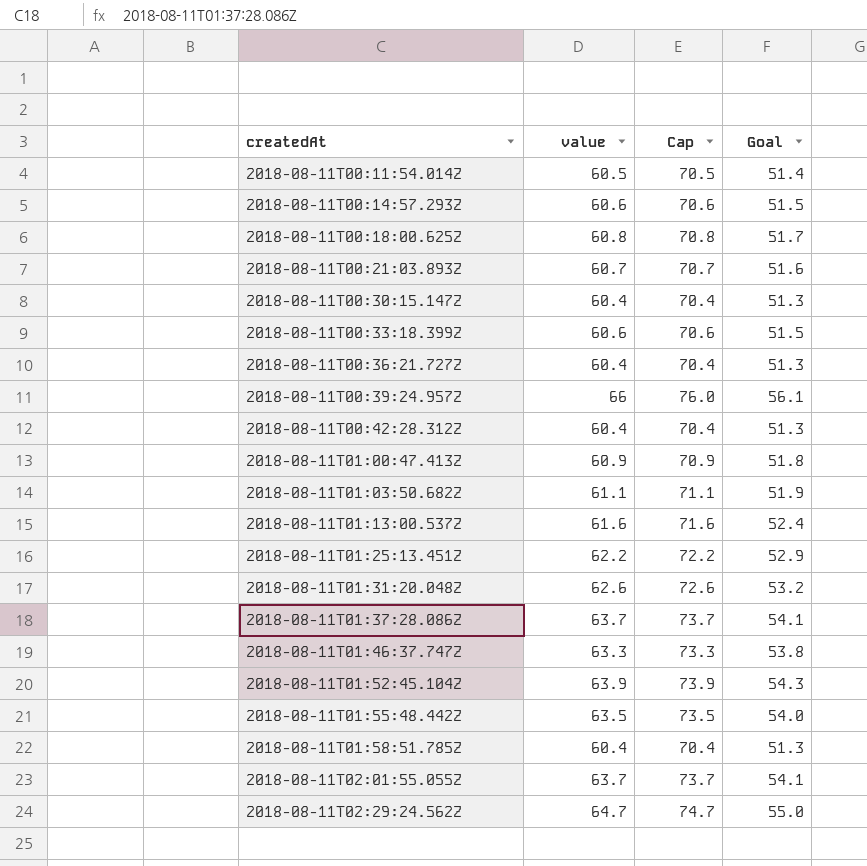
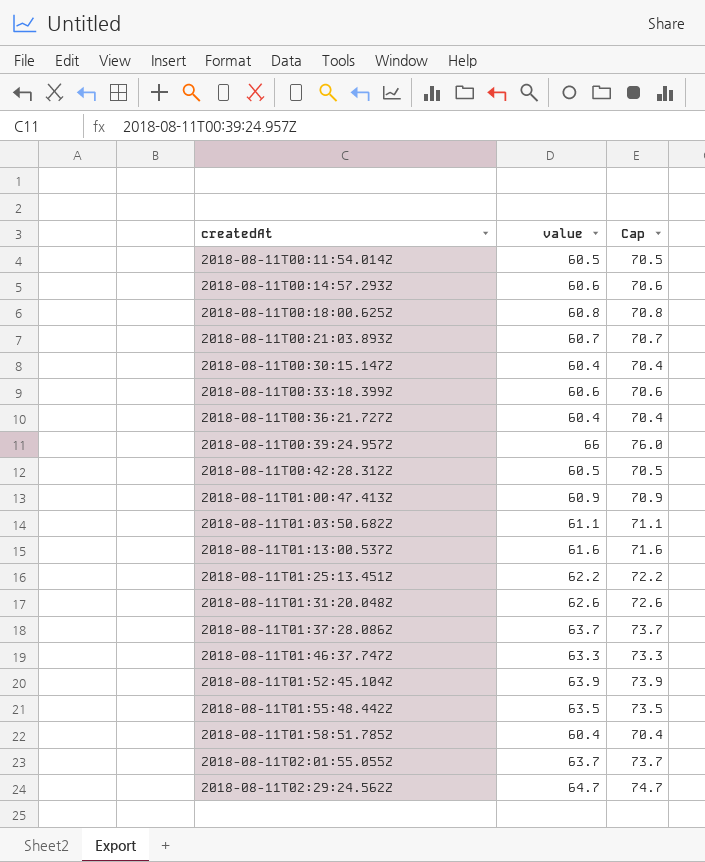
column Goal | formula: [value] * 0.85 -> none
2018-08-11T00:42:28.312Z | value: 60.4 -> 60.5
2018-08-11T00:42:28.312Z | Cap: 70.4 -> 70.5

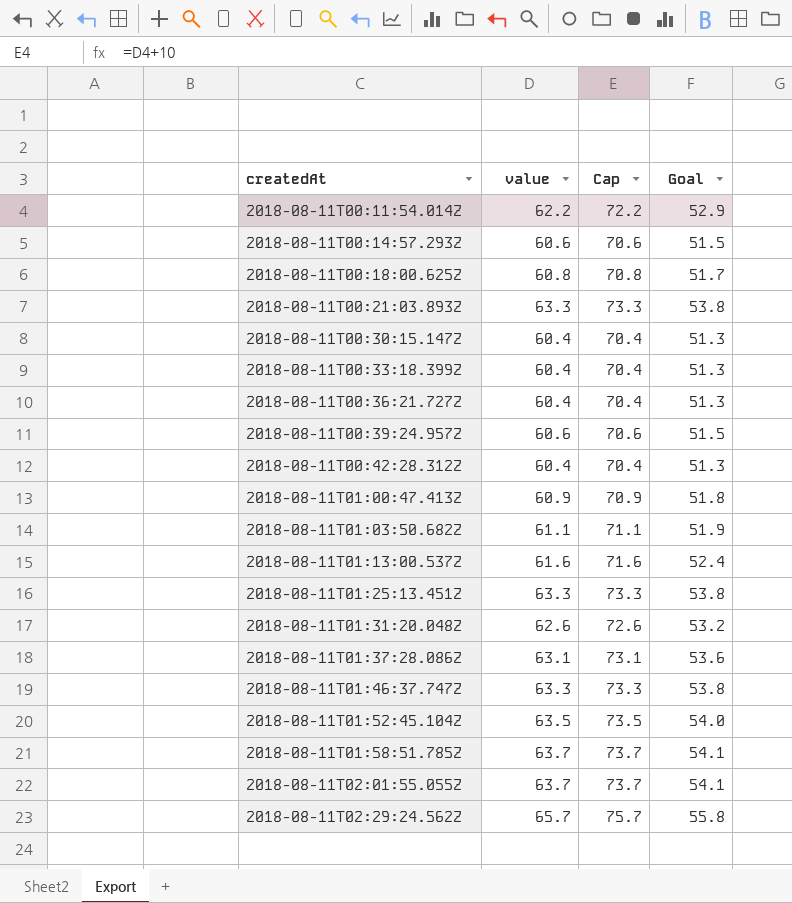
column Goal | formula: none -> [value] * 0.85
row 2018-08-11T01:55:48.442Z: 63.5 | 73.5 -> none
2018-08-11T00:11:54.014Z | value: 60.5 -> 62.2
2018-08-11T00:11:54.014Z | Cap: 70.5 -> 72.2
2018-08-11T00:21:03.893Z | value: 60.7 -> 63.3
2018-08-11T00:21:03.893Z | Cap: 70.7 -> 73.3
2018-08-11T00:33:18.399Z | value: 60.6 -> 60.4
2018-08-11T00:33:18.399Z | Cap: 70.6 -> 70.4
2018-08-11T00:39:24.957Z | value: 66 -> 60.6
2018-08-11T00:39:24.957Z | Cap: 76.0 -> 70.6
2018-08-11T00:42:28.312Z | value: 60.5 -> 60.4
2018-08-11T00:42:28.312Z | Cap: 70.5 -> 70.4
2018-08-11T01:25:13.451Z | value: 62.2 -> 63.3
2018-08-11T01:25:13.451Z | Cap: 72.2 -> 73.3
2018-08-11T01:37:28.086Z | value: 63.7 -> 63.1
2018-08-11T01:37:28.086Z | Cap: 73.7 -> 73.1
2018-08-11T01:52:45.104Z | value: 63.9 -> 63.5
2018-08-11T01:52:45.104Z | Cap: 73.9 -> 73.5
2018-08-11T01:58:51.785Z | value: 60.4 -> 63.7
2018-08-11T01:58:51.785Z | Cap: 70.4 -> 73.7
2018-08-11T02:29:24.562Z | value: 64.7 -> 65.7
2018-08-11T02:29:24.562Z | Cap: 74.7 -> 75.7

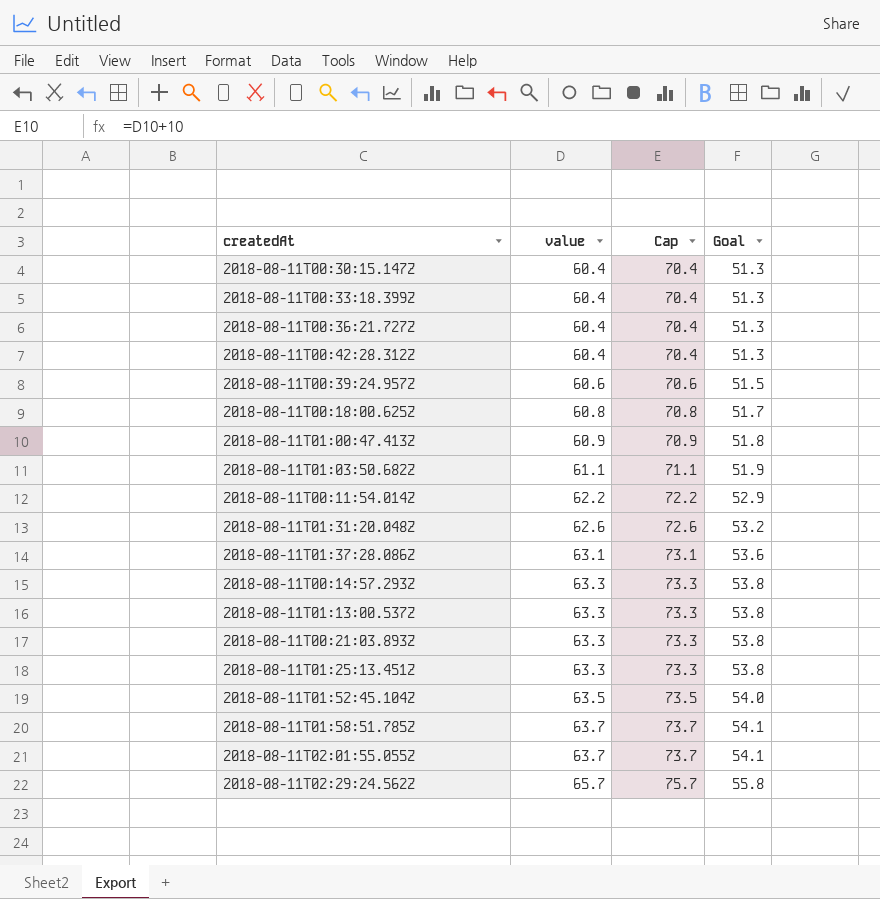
row order: createdAt ascending -> value ascending
row 2018-08-11T01:46:37.747Z: 63.3 | 73.3 | 53.8 -> none
2018-08-11T00:14:57.293Z | value: 60.6 -> 63.3
2018-08-11T00:14:57.293Z | Cap: 70.6 -> 73.3
2018-08-11T00:14:57.293Z | Goal: 51.5 -> 53.8
2018-08-11T01:13:00.537Z | value: 61.6 -> 63.3
2018-08-11T01:13:00.537Z | Cap: 71.6 -> 73.3
2018-08-11T01:13:00.537Z | Goal: 52.4 -> 53.8

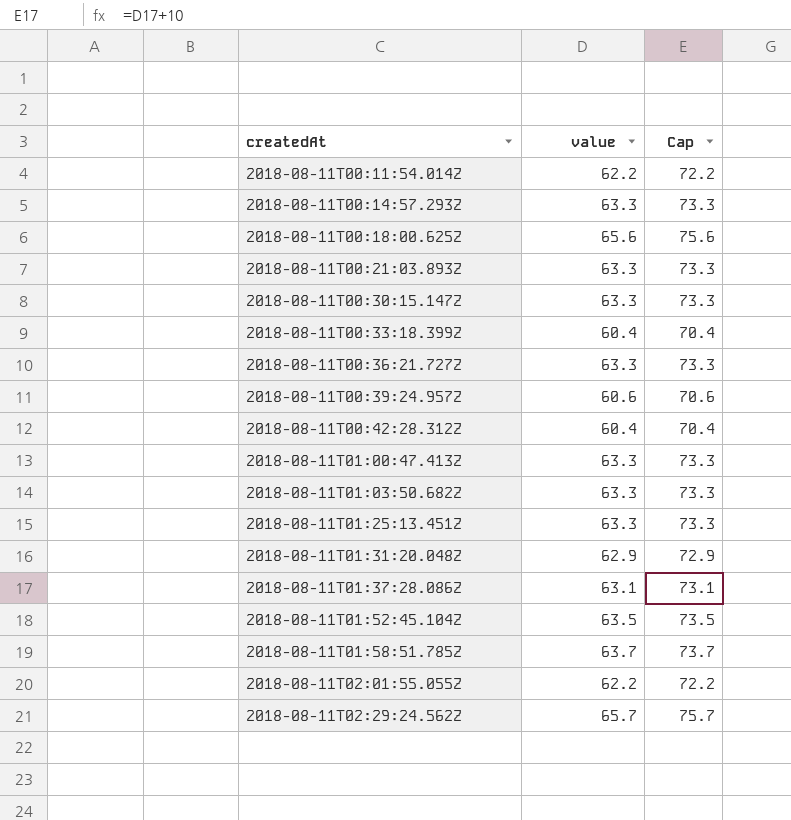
row order: value ascending -> createdAt ascending
column Goal | formula: [value] * 0.85 -> none
row 2018-08-11T01:13:00.537Z: 63.3 | 73.3 | 53.8 -> none
2018-08-11T00:18:00.625Z | value: 60.8 -> 65.6
2018-08-11T00:18:00.625Z | Cap: 70.8 -> 75.6
2018-08-11T00:30:15.147Z | value: 60.4 -> 63.3
2018-08-11T00:30:15.147Z | Cap: 70.4 -> 73.3
2018-08-11T00:36:21.727Z | value: 60.4 -> 63.3
2018-08-11T00:36:21.727Z | Cap: 70.4 -> 73.3
2018-08-11T01:00:47.413Z | value: 60.9 -> 63.3
2018-08-11T01:00:47.413Z | Cap: 70.9 -> 73.3
2018-08-11T01:03:50.682Z | value: 61.1 -> 63.3
2018-08-11T01:03:50.682Z | Cap: 71.1 -> 73.3
2018-08-11T01:31:20.048Z | value: 62.6 -> 62.9
2018-08-11T01:31:20.048Z | Cap: 72.6 -> 72.9
2018-08-11T02:01:55.055Z | value: 63.7 -> 62.2
2018-08-11T02:01:55.055Z | Cap: 73.7 -> 72.2

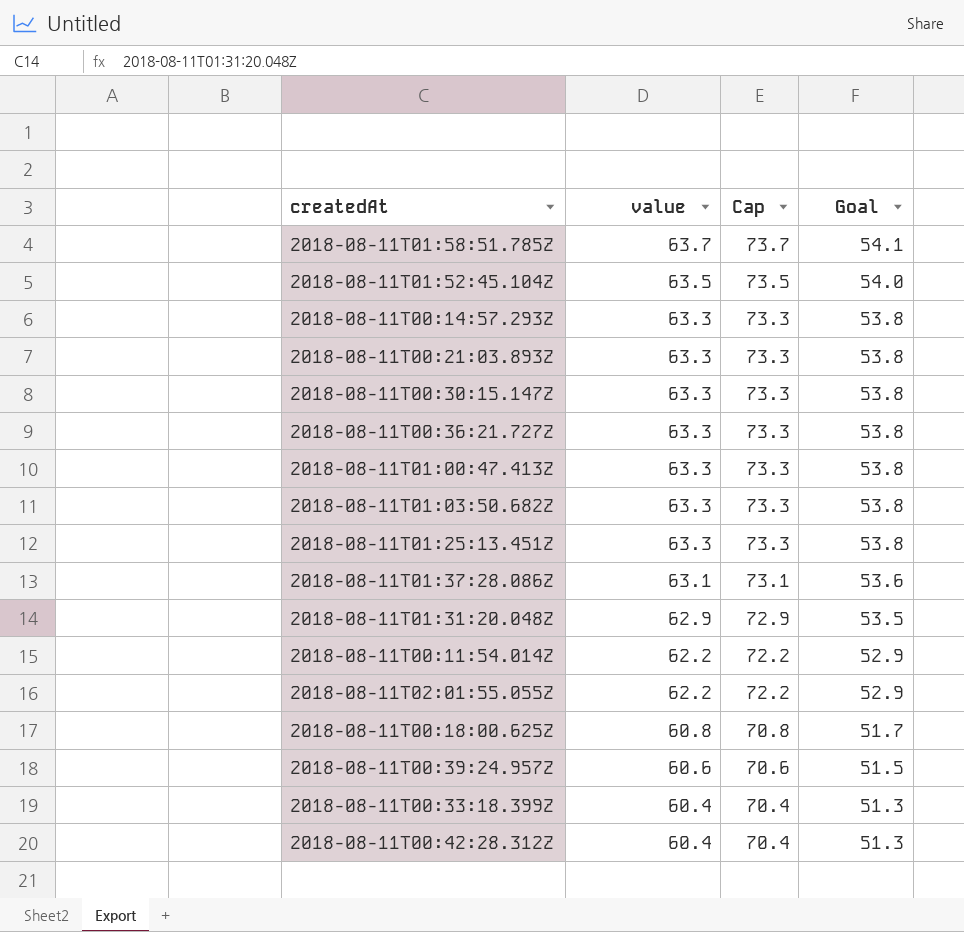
row order: createdAt ascending -> value descending
column Goal | formula: none -> [value] * 0.85
row 2018-08-11T02:29:24.562Z: 65.7 | 75.7 -> none
2018-08-11T00:18:00.625Z | value: 65.6 -> 60.8
2018-08-11T00:18:00.625Z | Cap: 75.6 -> 70.8

